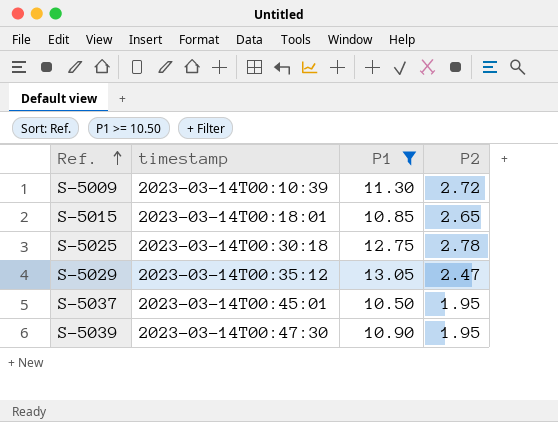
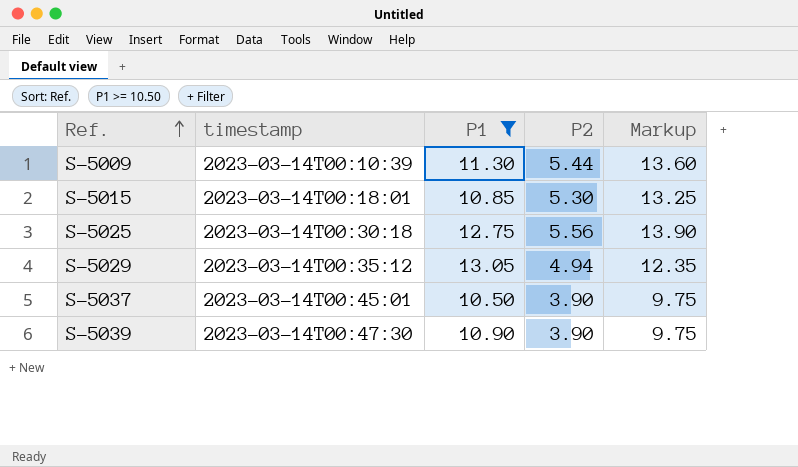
column Markup | formula: none -> [P2] * 2.5
S-5009 | P2: 2.72 -> 5.44
S-5015 | P2: 2.65 -> 5.30
S-5025 | P2: 2.78 -> 5.56
S-5029 | P2: 2.47 -> 4.94
S-5037 | P2: 1.95 -> 3.90
S-5039 | P2: 1.95 -> 3.90

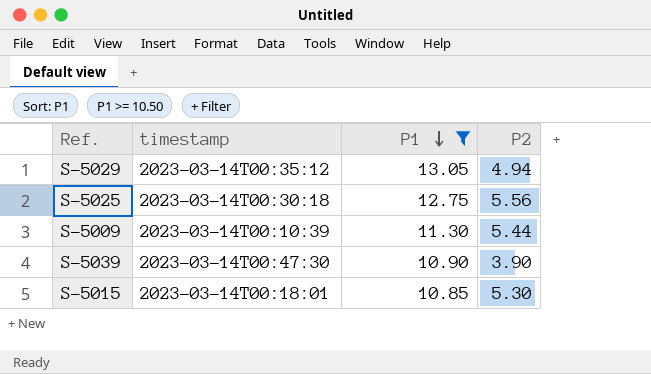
row order: Ref. ascending -> P1 descending
column Markup | formula: [P2] * 2.5 -> none
row S-5037: 2023-03-14T00:45:01 | 10.50 | 3.90 | 9.75 -> none

